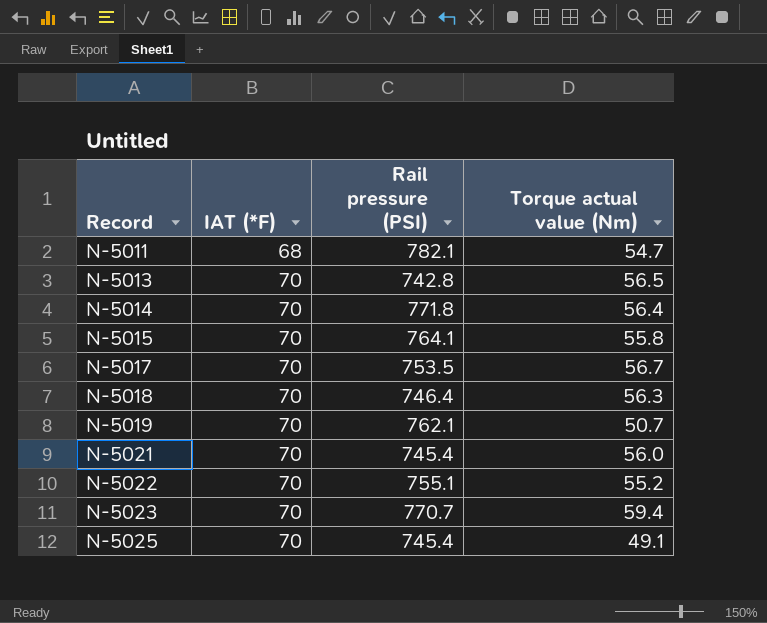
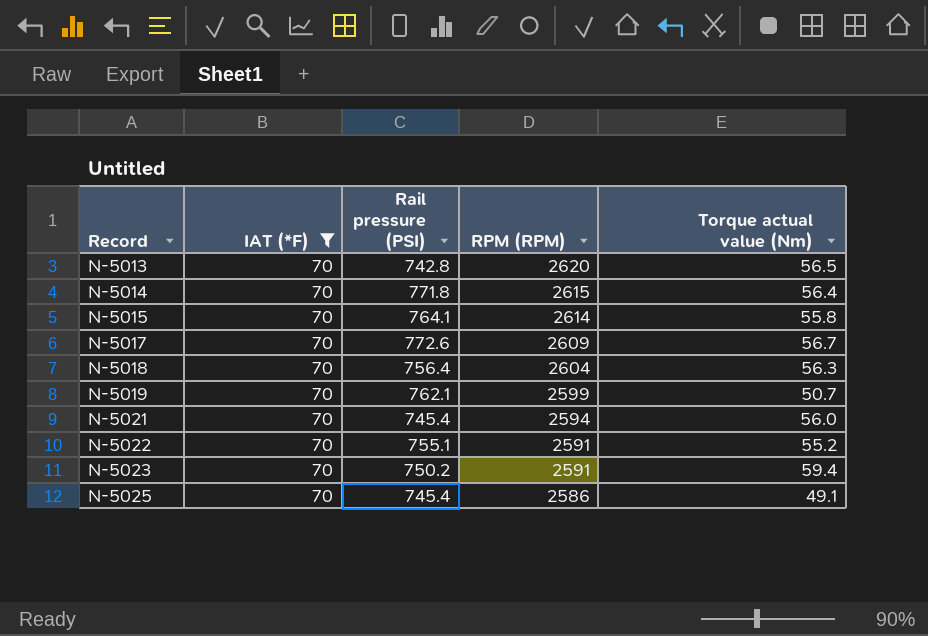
filter: none -> IAT (*F) = 70
column RPM (RPM) | position: none -> 4
N-5017 | Rail pressure (PSI): 753.5 -> 772.6
N-5018 | Rail pressure (PSI): 746.4 -> 756.4
N-5023 | Rail pressure (PSI): 770.7 -> 750.2

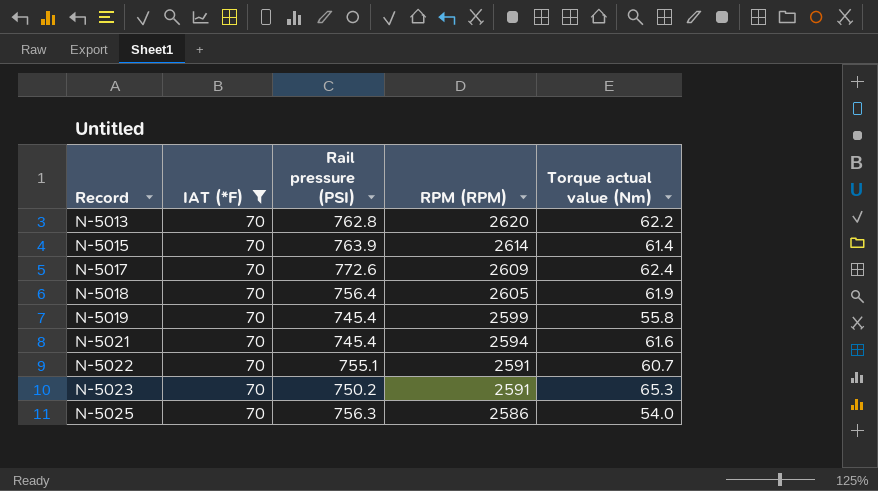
row N-5014: 70 | 771.8 | 2615 | 56.4 -> none
N-5013 | Rail pressure (PSI): 742.8 -> 762.8
N-5013 | Torque actual value (Nm): 56.5 -> 62.2
N-5015 | Rail pressure (PSI): 764.1 -> 763.9
N-5015 | Torque actual value (Nm): 55.8 -> 61.4
N-5017 | Torque actual value (Nm): 56.7 -> 62.4
N-5018 | RPM (RPM): 2604 -> 2605
N-5018 | Torque actual value (Nm): 56.3 -> 61.9
N-5019 | Rail pressure (PSI): 762.1 -> 745.4
N-5019 | Torque actual value (Nm): 50.7 -> 55.8
N-5021 | Torque actual value (Nm): 56.0 -> 61.6
N-5022 | Torque actual value (Nm): 55.2 -> 60.7
N-5023 | Torque actual value (Nm): 59.4 -> 65.3
N-5025 | Rail pressure (PSI): 745.4 -> 756.3
N-5025 | Torque actual value (Nm): 49.1 -> 54.0

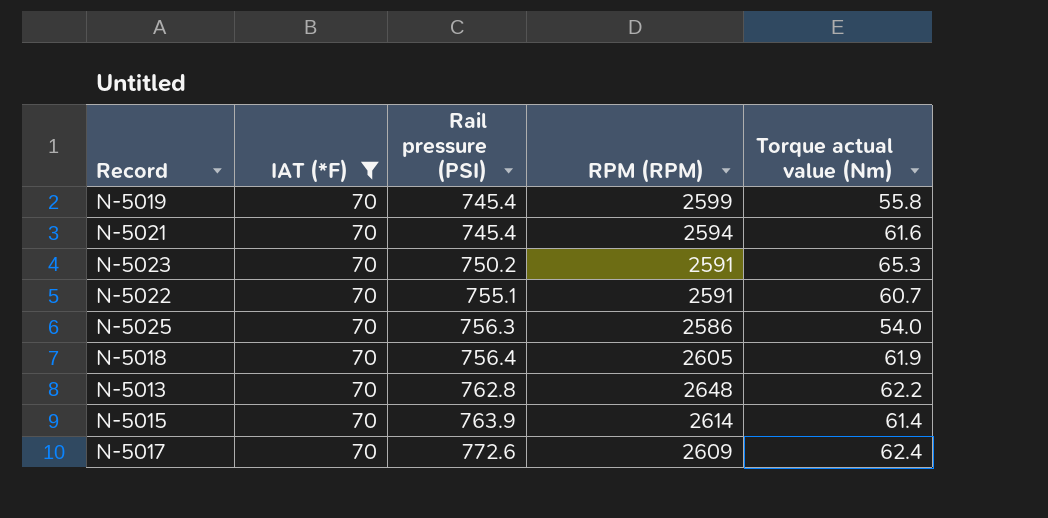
row order: Record ascending -> Rail pressure (PSI) ascending
N-5013 | RPM (RPM): 2620 -> 2648

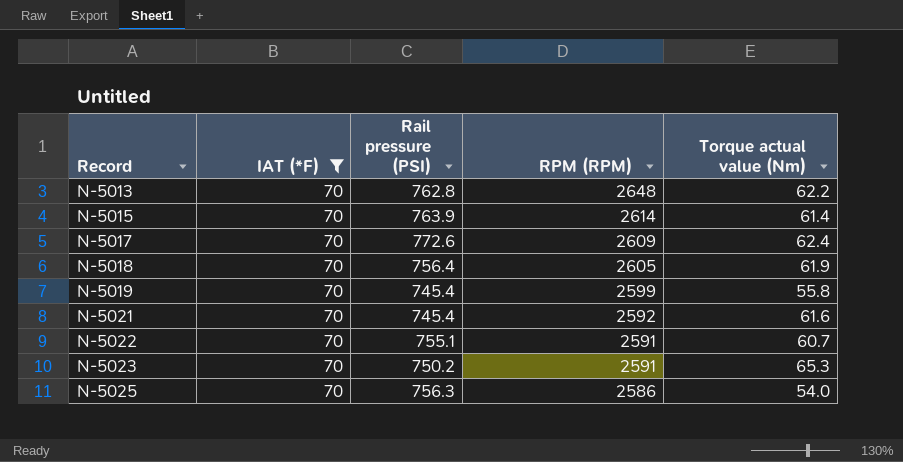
row order: Rail pressure (PSI) ascending -> Record ascending
N-5021 | RPM (RPM): 2594 -> 2592

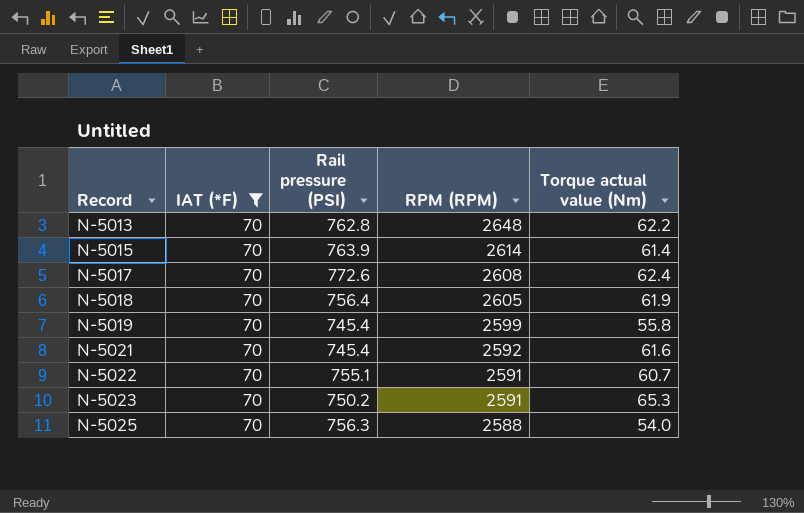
N-5017 | RPM (RPM): 2609 -> 2608
N-5025 | RPM (RPM): 2586 -> 2588

